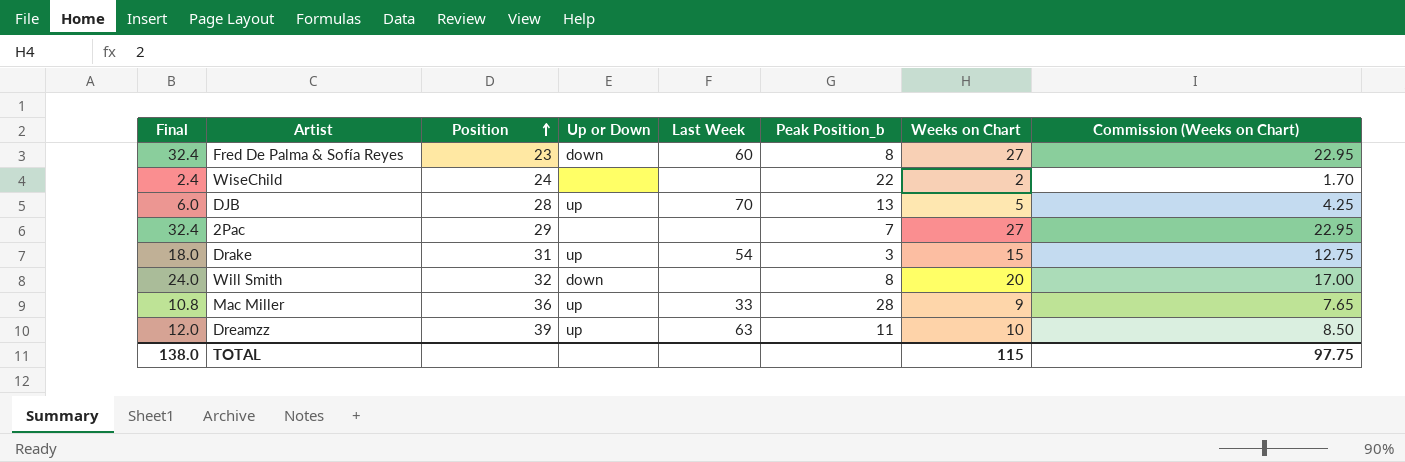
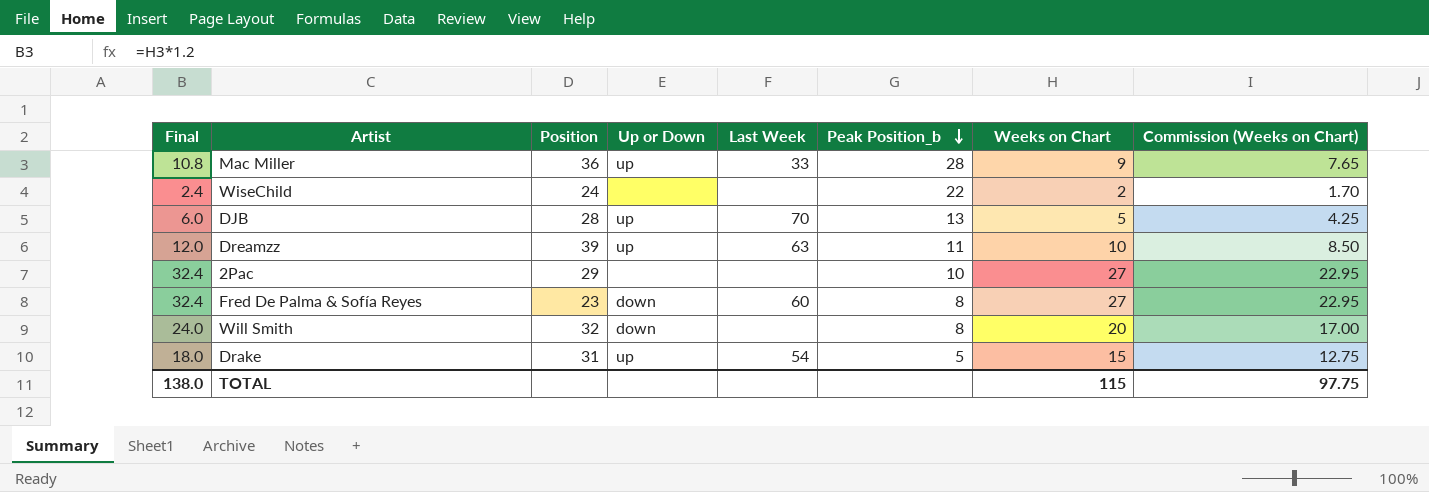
row order: Position ascending -> Peak Position_b descending
2Pac | Peak Position_b: 7 -> 10
Drake | Peak Position_b: 3 -> 5

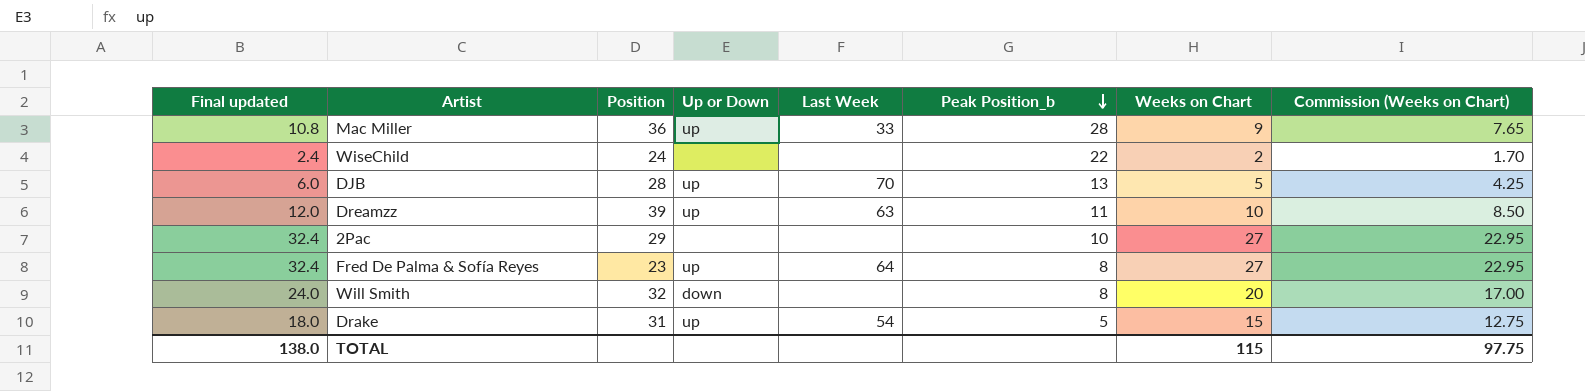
column name: Final -> Final updated
Fred De Palma & Sofía Reyes | Up or Down: down -> up
Fred De Palma & Sofía Reyes | Last Week: 60 -> 64

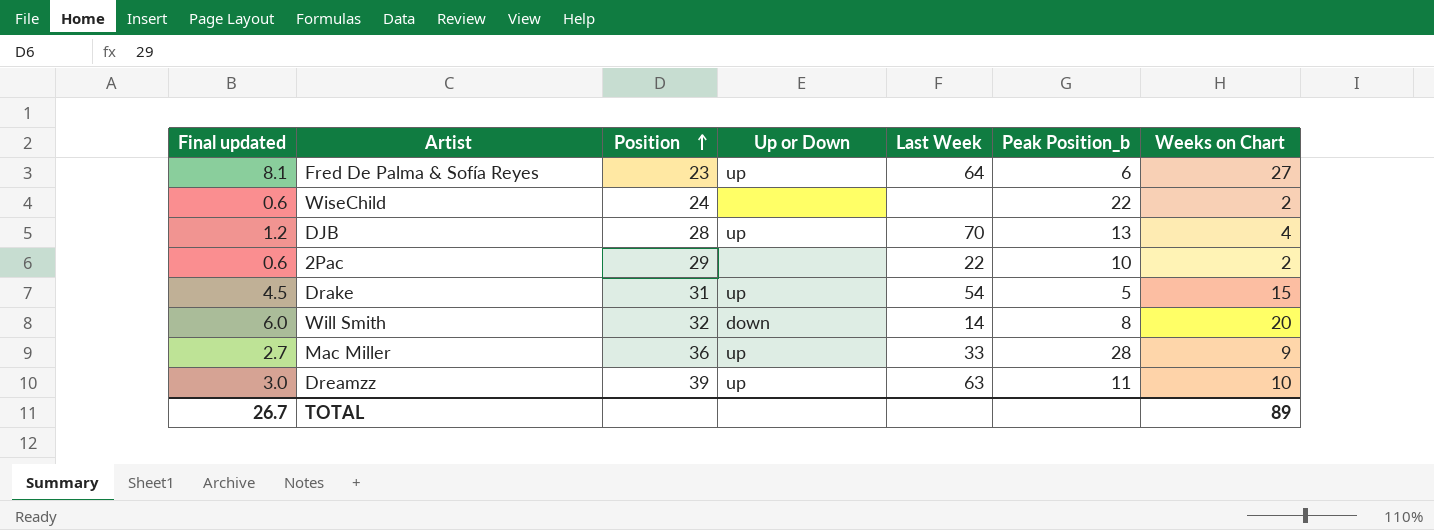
row order: Peak Position_b descending -> Position ascending
column Commission (Weeks on Chart) | formula: [Weeks on Chart] * 0.85 -> none
column Final updated | formula: [Weeks on Chart] * 1.2 -> [Weeks on Chart] * 0.3
Fred De Palma & Sofía Reyes | Peak Position_b: 8 -> 6
DJB | Weeks on Chart: 5 -> 4
2Pac | Last Week: none -> 22
2Pac | Weeks on Chart: 27 -> 2
Will Smith | Last Week: none -> 14
TOTAL | Final updated: 138.0 -> 26.7
TOTAL | Weeks on Chart: 115 -> 89

